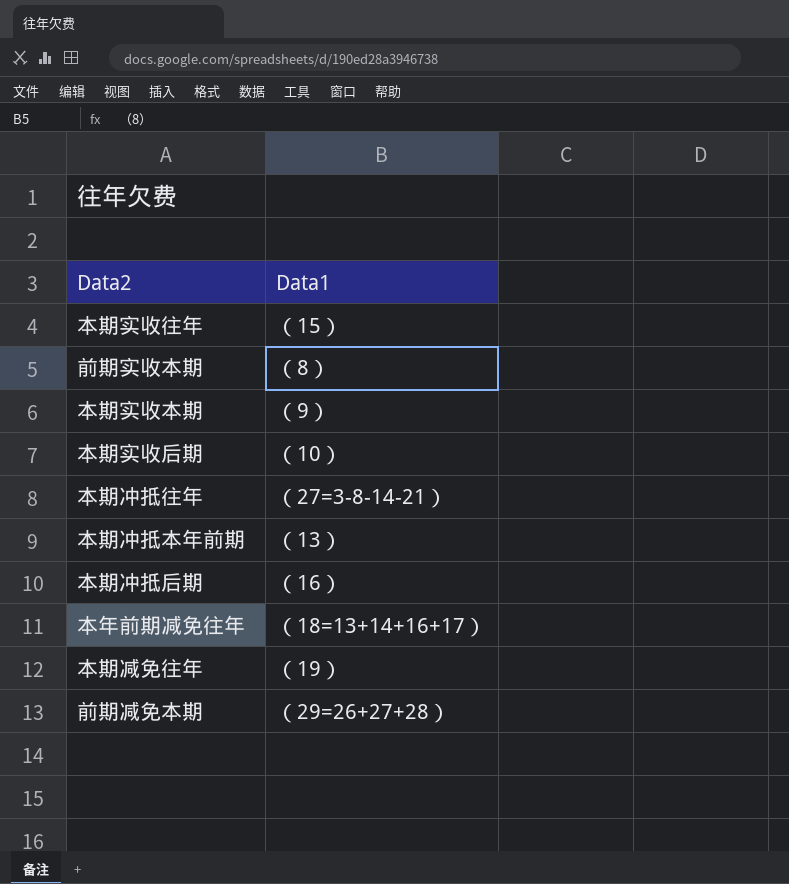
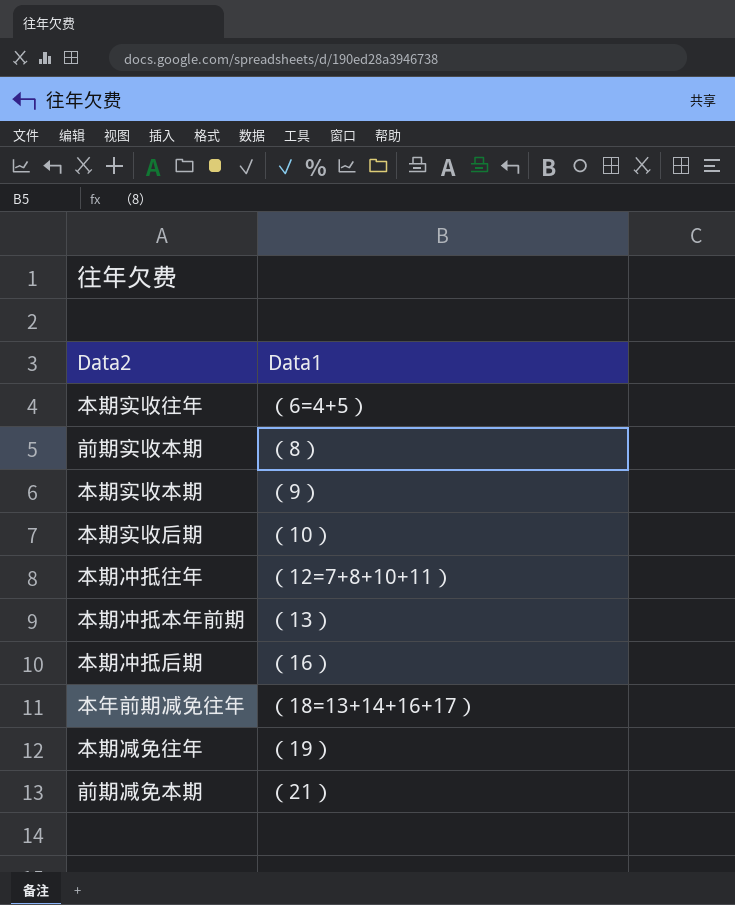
本期实收往年 | Data1: （15） -> （6=4+5）
本期冲抵往年 | Data1: （27=3-8-14-21） -> （12=7+8+10+11）
前期减免本期 | Data1: （29=26+27+28） -> （21）

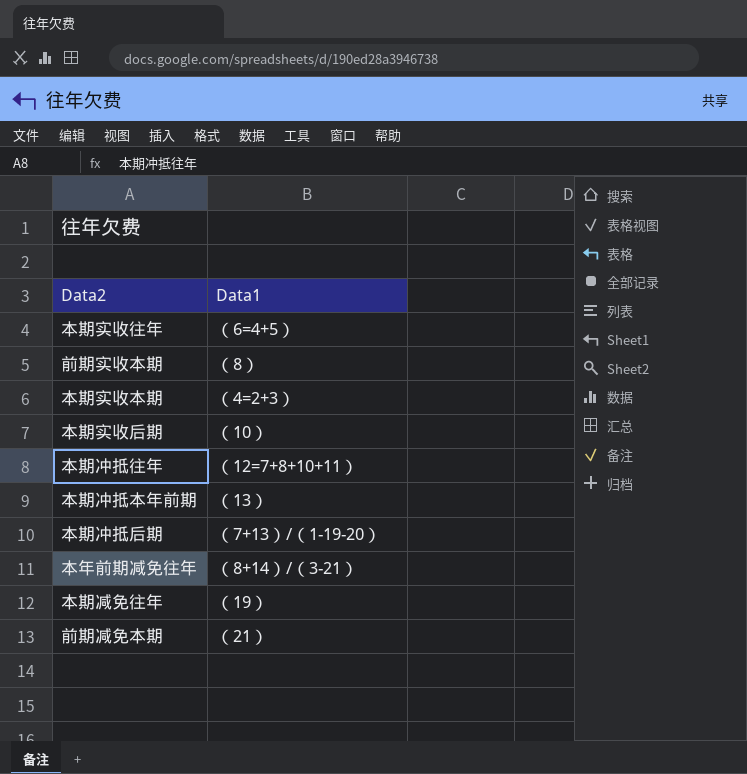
本期实收本期 | Data1: （9） -> （4=2+3）
本期冲抵后期 | Data1: （16） -> （7+13）/（1-19-20）
本年前期减免往年 | Data1: （18=13+14+16+17） -> （8+14）/（3-21）

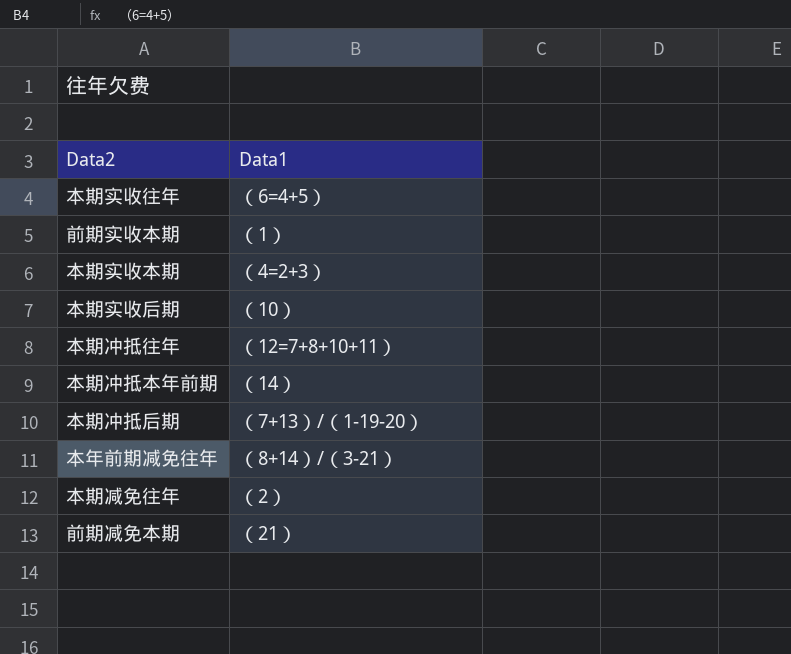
前期实收本期 | Data1: （8） -> （1）
本期冲抵本年前期 | Data1: （13） -> （14）
本期减免往年 | Data1: （19） -> （2）

